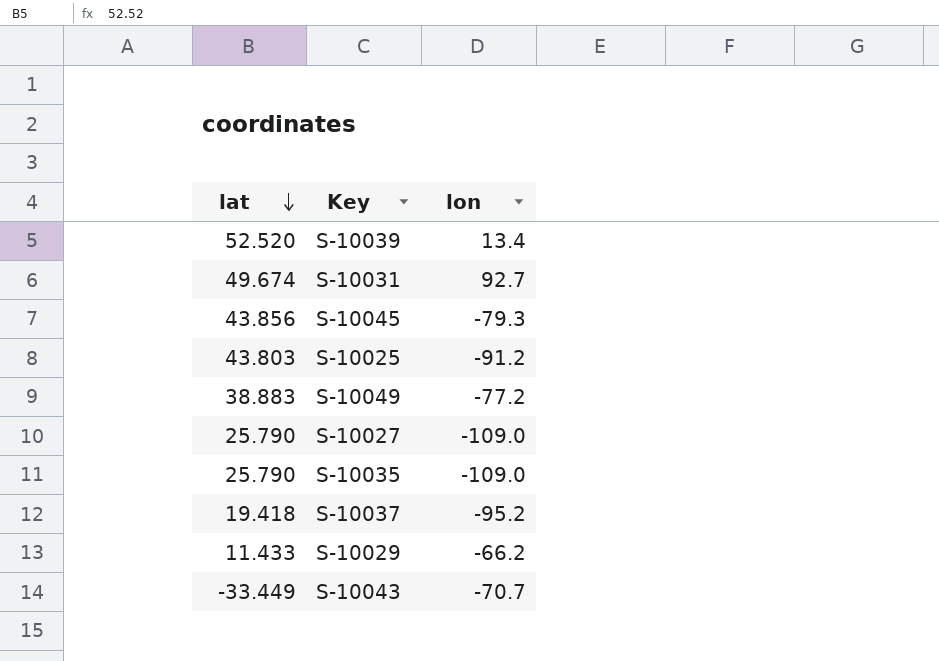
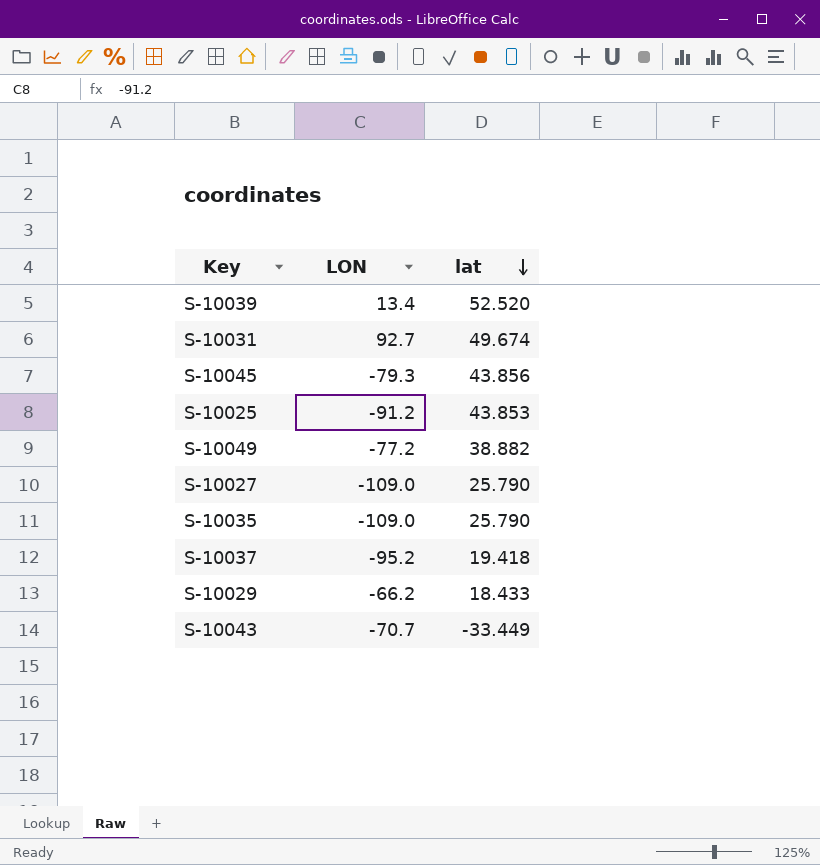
column name: lon -> LON
column lat | position: 1 -> 3
S-10025 | lat: 43.803 -> 43.853
S-10049 | lat: 38.883 -> 38.882
S-10029 | lat: 11.433 -> 18.433

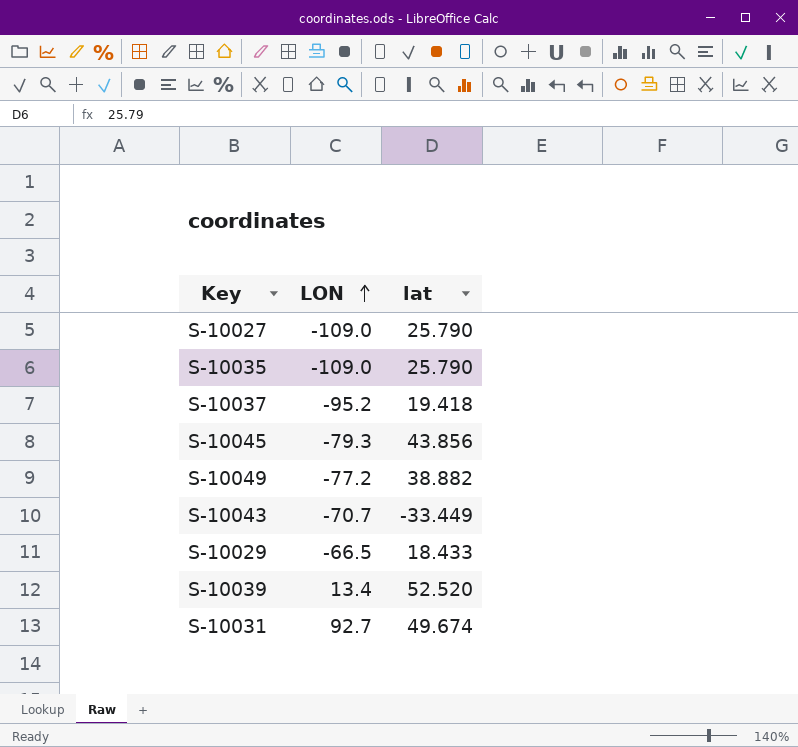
row order: lat descending -> LON ascending
row S-10025: -91.2 | 43.853 -> none
S-10029 | LON: -66.2 -> -66.5

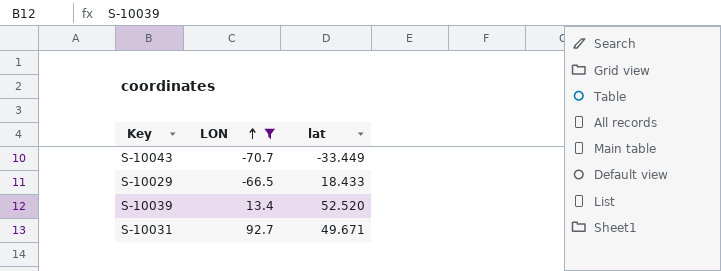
filter: none -> LON >= -70.7
S-10031 | lat: 49.674 -> 49.671

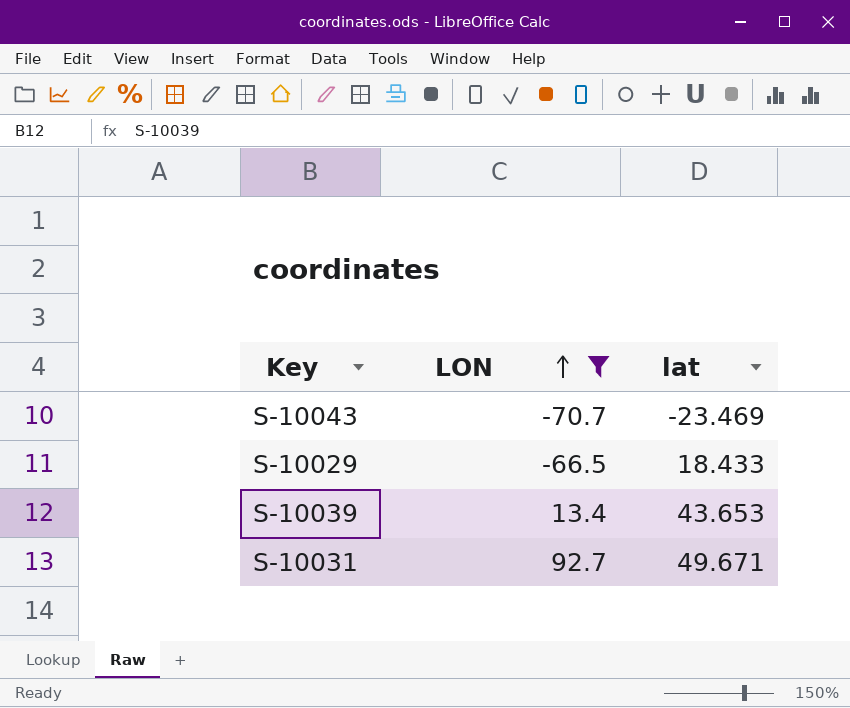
S-10043 | lat: -33.449 -> -23.469
S-10039 | lat: 52.520 -> 43.653

